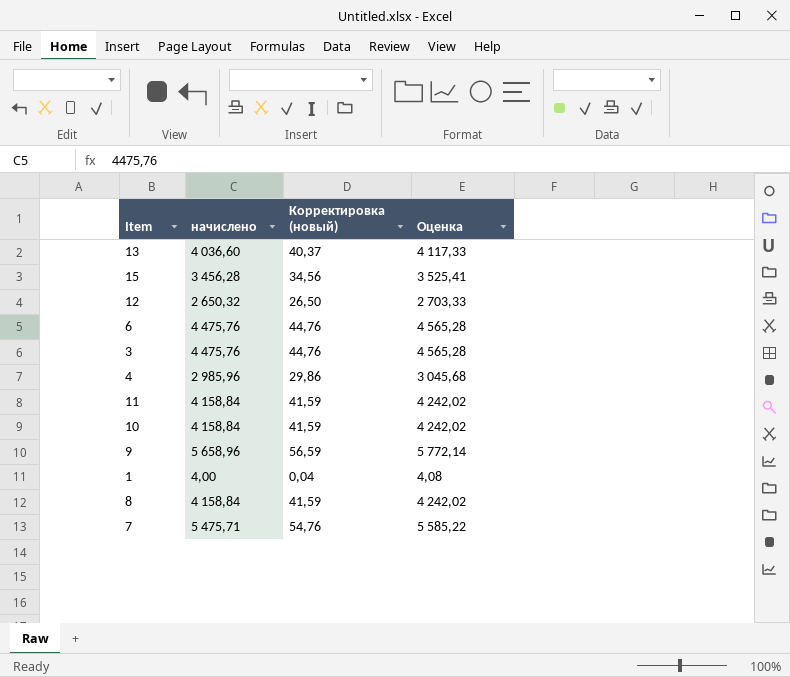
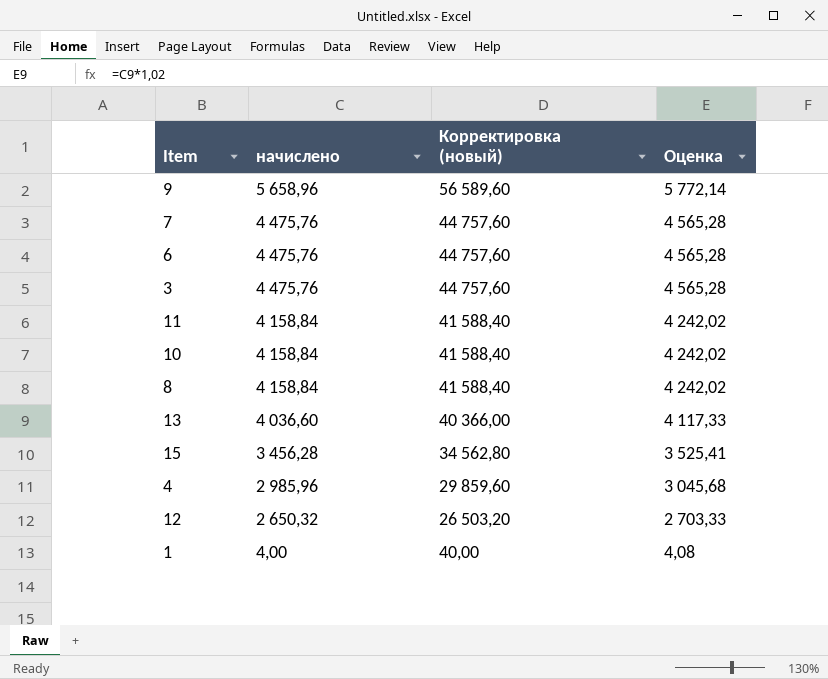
row order: none -> начислено descending
column Корректировка (новый) | formula: [начислено] * 0,01 -> [начислено] * 10
7 | начислено: 5 475,71 -> 4 475,76
7 | Оценка: 5 585,22 -> 4 565,28

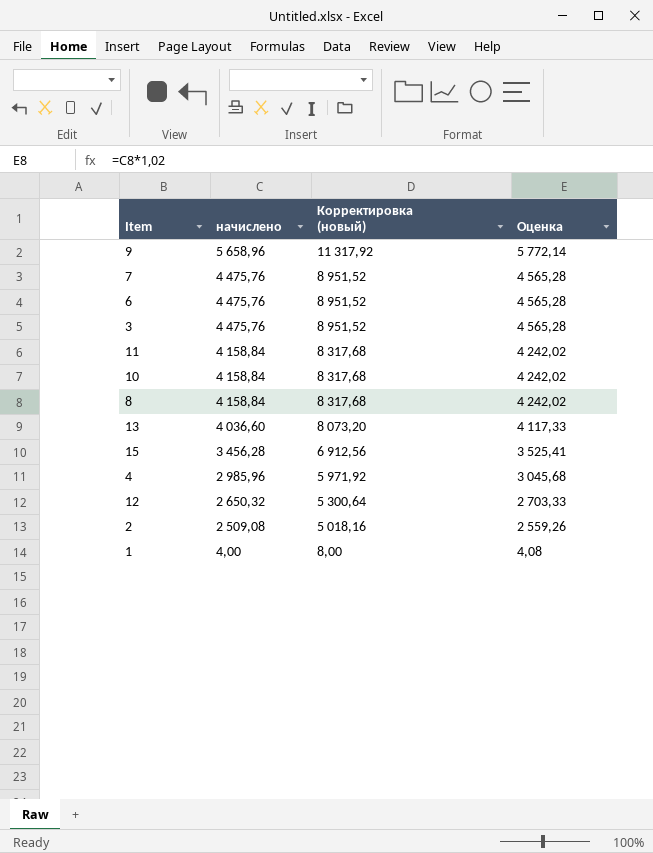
column Корректировка (новый) | formula: [начислено] * 10 -> [начислено] * 2
row 2: none -> 2 509,08 | 5 018,16 | 2 559,26

